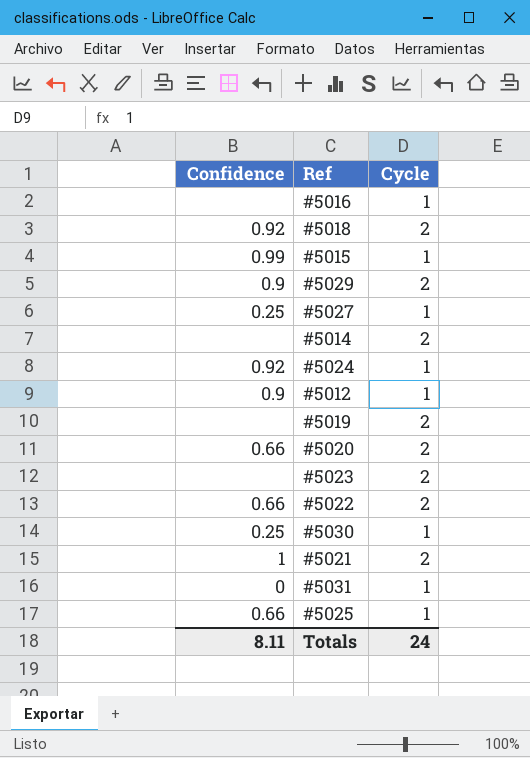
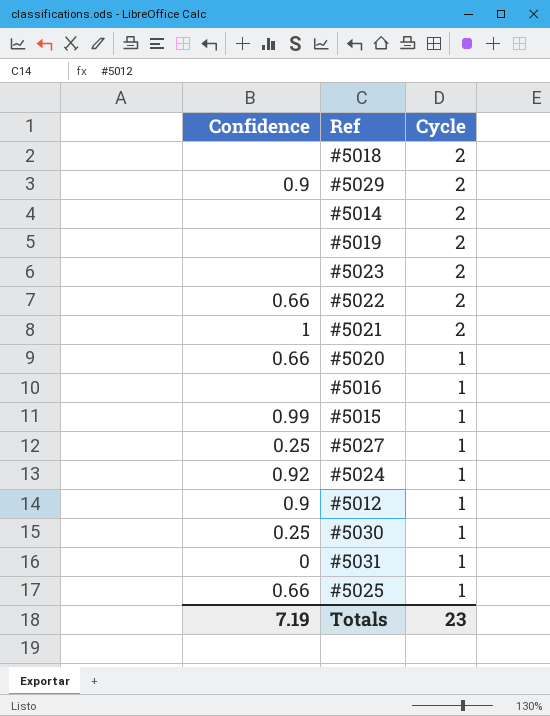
row order: none -> Cycle descending
#5018 | Confidence: 0.92 -> none
#5020 | Cycle: 2 -> 1
Totals | Confidence: 8.11 -> 7.19
Totals | Cycle: 24 -> 23

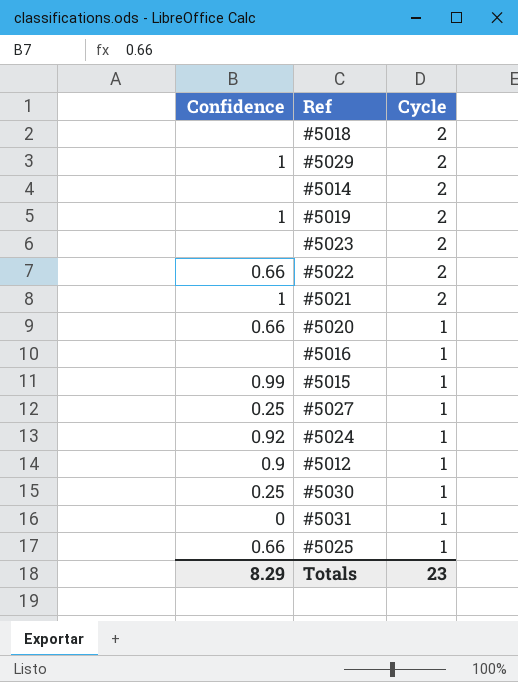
#5029 | Confidence: 0.9 -> 1
#5019 | Confidence: none -> 1
Totals | Confidence: 7.19 -> 8.29

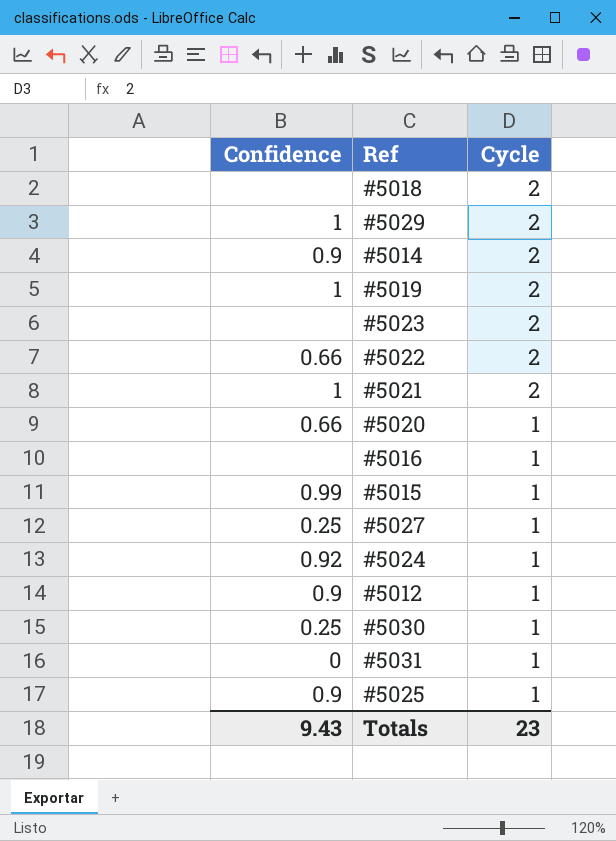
#5014 | Confidence: none -> 0.9
#5025 | Confidence: 0.66 -> 0.9
Totals | Confidence: 8.29 -> 9.43

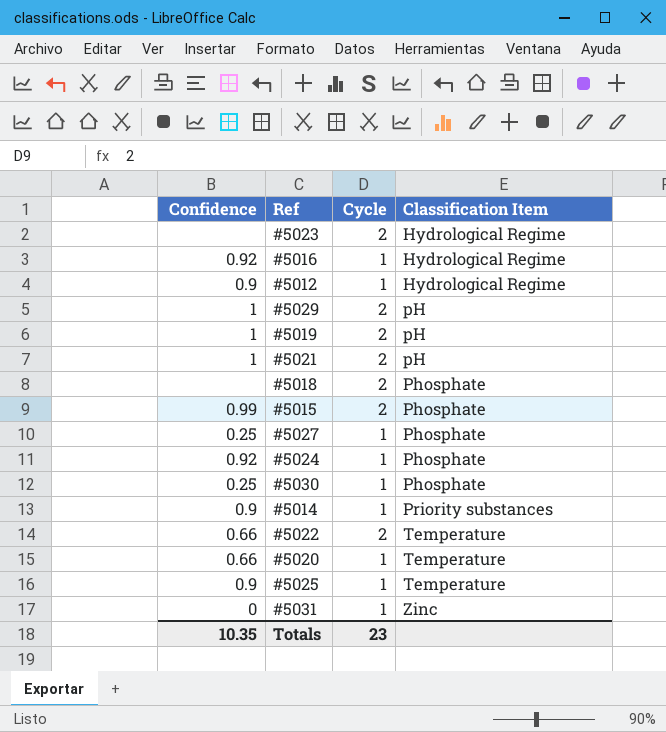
row order: Cycle descending -> Classification Item ascending
column Classification Item | position: none -> 4
#5016 | Confidence: none -> 0.92
#5015 | Cycle: 1 -> 2
#5014 | Cycle: 2 -> 1
Totals | Confidence: 9.43 -> 10.35

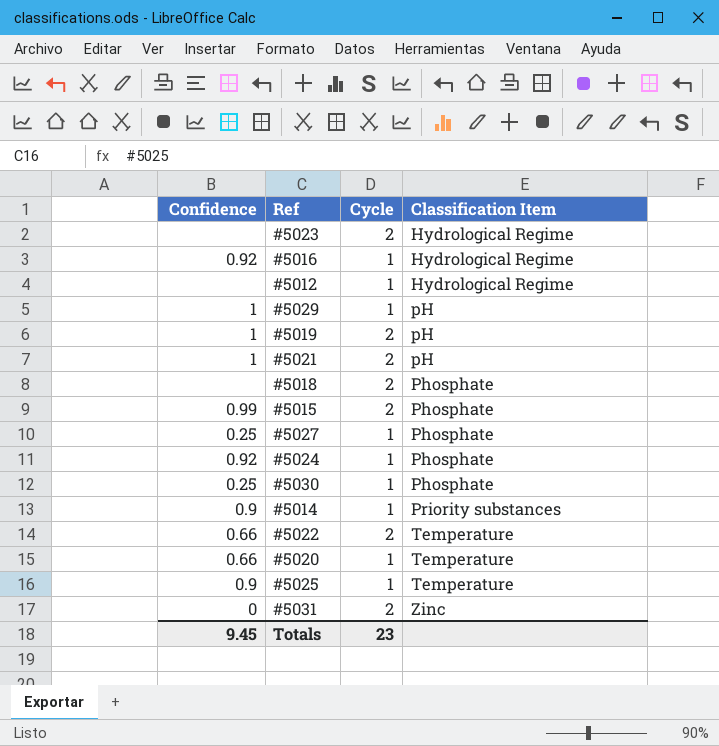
#5012 | Confidence: 0.9 -> none
#5029 | Cycle: 2 -> 1
#5031 | Cycle: 1 -> 2
Totals | Confidence: 10.35 -> 9.45

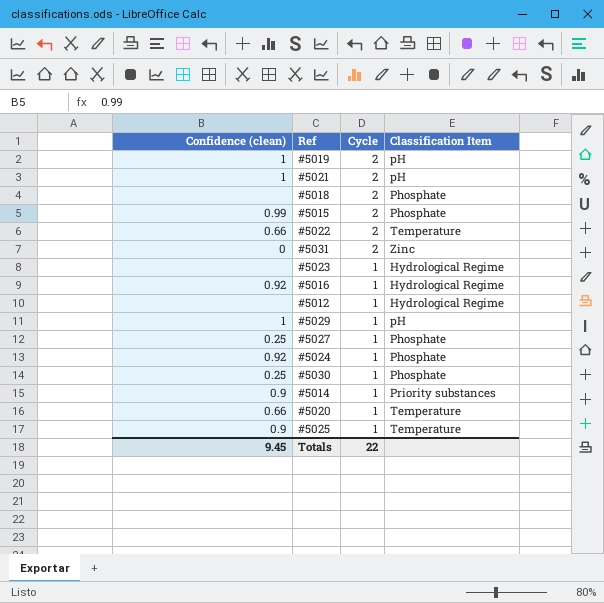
row order: Classification Item ascending -> Cycle descending
column name: Confidence -> Confidence (clean)
#5023 | Cycle: 2 -> 1
Totals | Cycle: 23 -> 22

